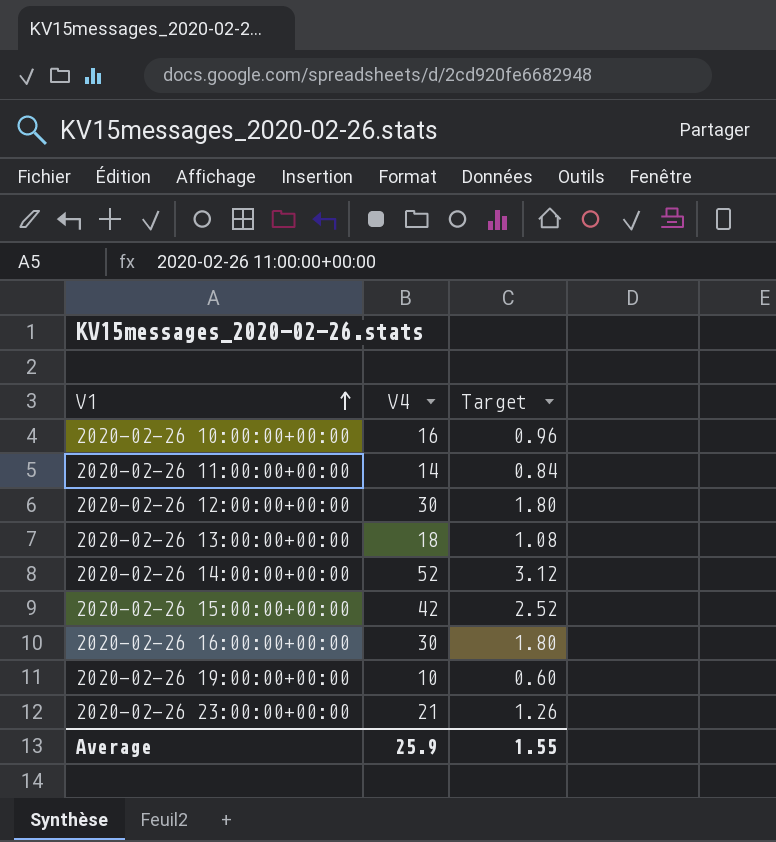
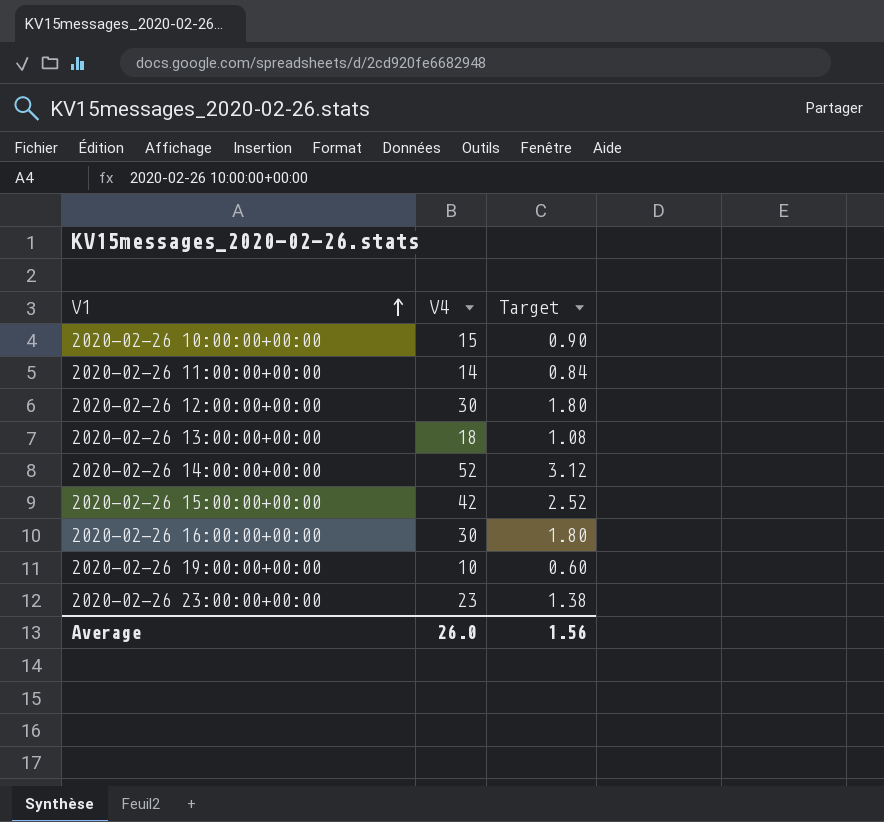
2020-02-26 10:00:00+00:00 | V4: 16 -> 15
2020-02-26 10:00:00+00:00 | Target: 0.96 -> 0.90
2020-02-26 23:00:00+00:00 | V4: 21 -> 23
2020-02-26 23:00:00+00:00 | Target: 1.26 -> 1.38
Average | V4: 25.9 -> 26.0
Average | Target: 1.55 -> 1.56

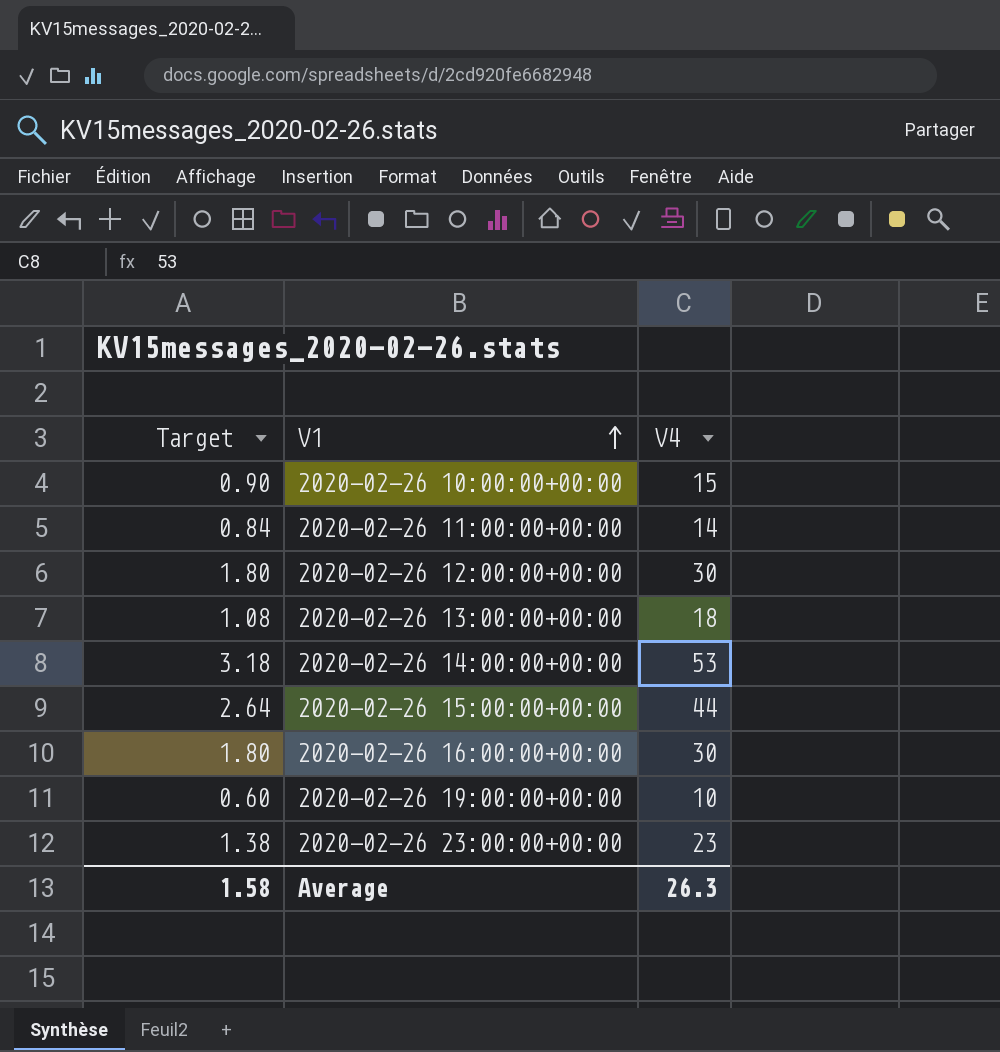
column Target | position: 3 -> 1
2020-02-26 14:00:00+00:00 | Target: 3.12 -> 3.18
2020-02-26 14:00:00+00:00 | V4: 52 -> 53
2020-02-26 15:00:00+00:00 | Target: 2.52 -> 2.64
2020-02-26 15:00:00+00:00 | V4: 42 -> 44
Average | Target: 1.56 -> 1.58
Average | V4: 26.0 -> 26.3

